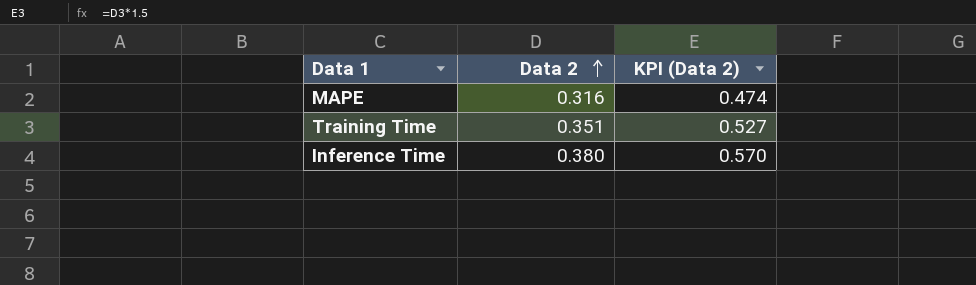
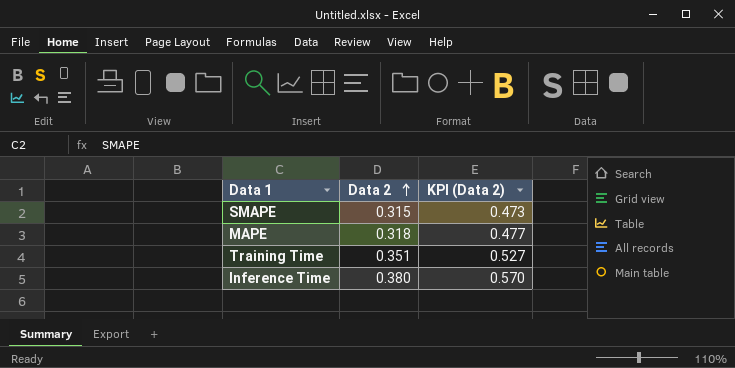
row SMAPE: none -> 0.315 | 0.473
MAPE | Data 2: 0.316 -> 0.318
MAPE | KPI (Data 2): 0.474 -> 0.477

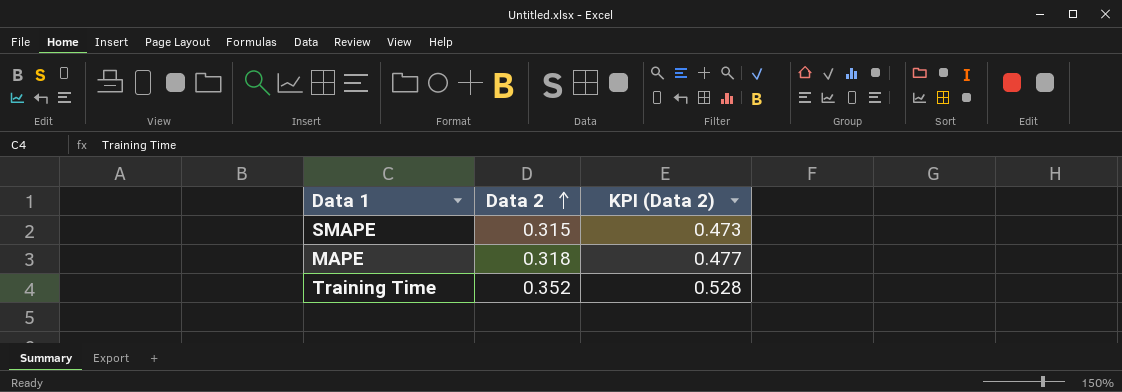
row Inference Time: 0.380 | 0.570 -> none
Training Time | Data 2: 0.351 -> 0.352
Training Time | KPI (Data 2): 0.527 -> 0.528

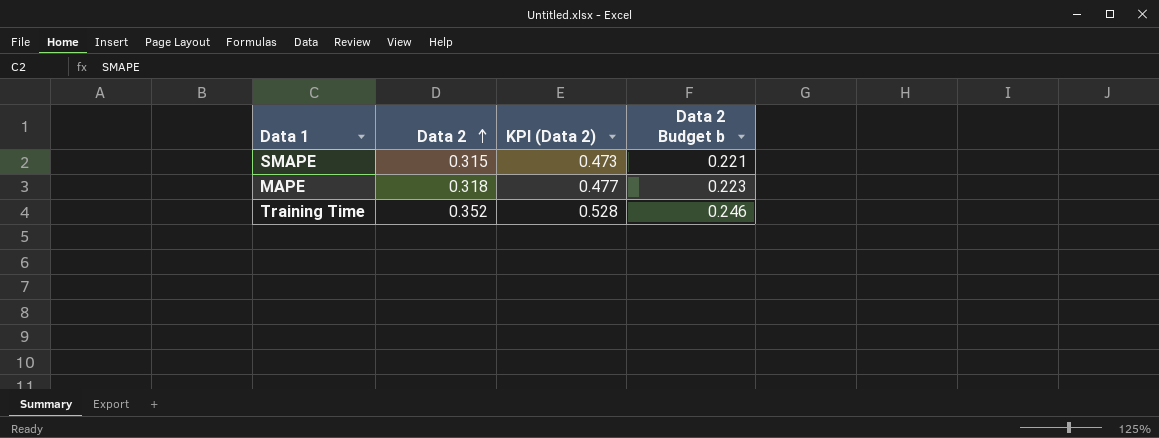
column Data 2 Budget b | formula: none -> [Data 2] * 0.7

